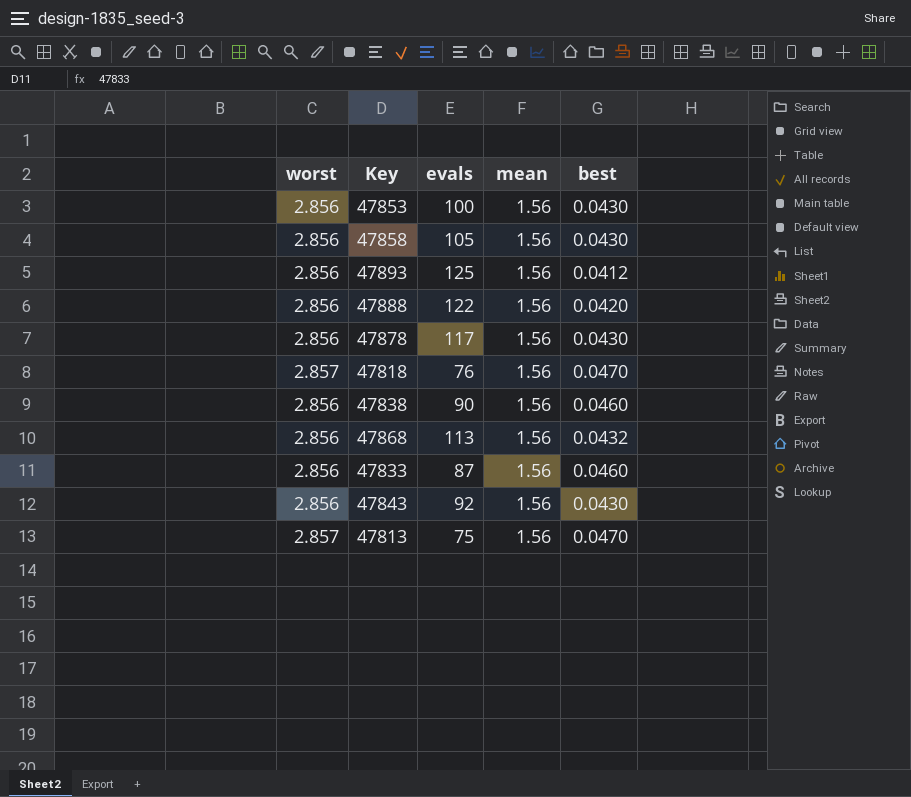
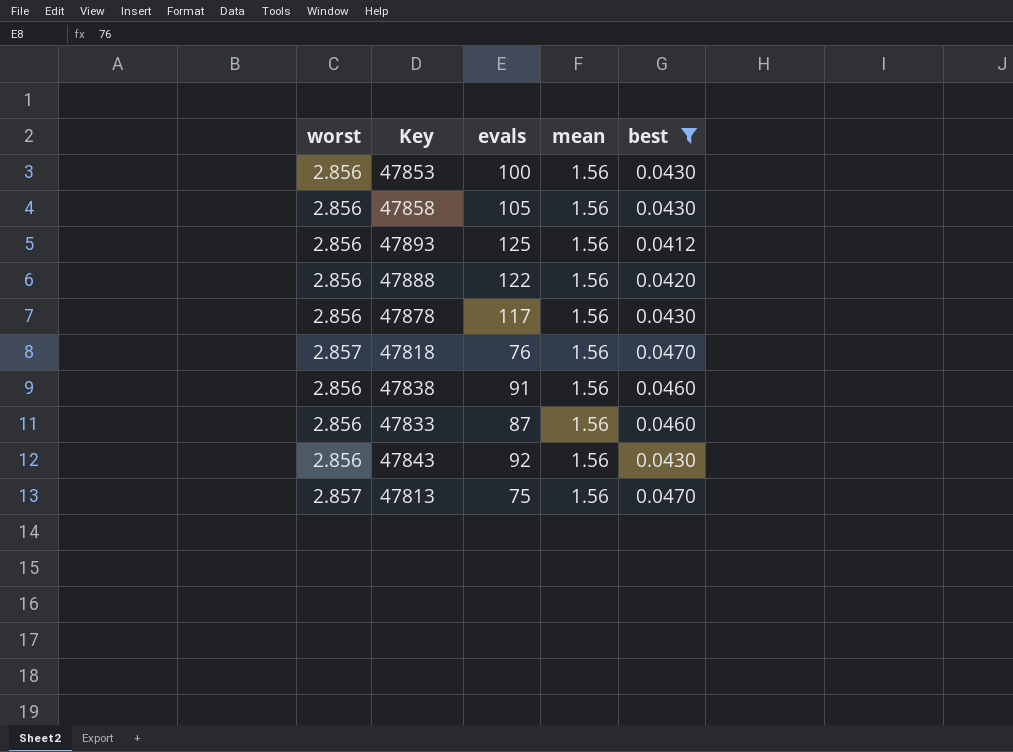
filter: none -> best != 0.0432
47838 | evals: 90 -> 91

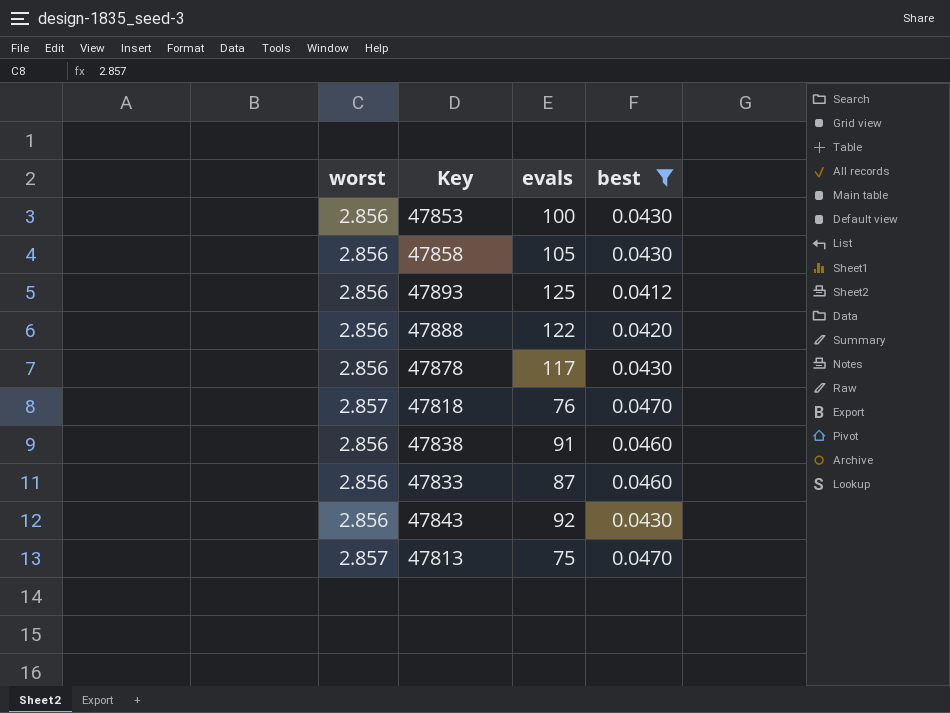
column mean | position: 4 -> none

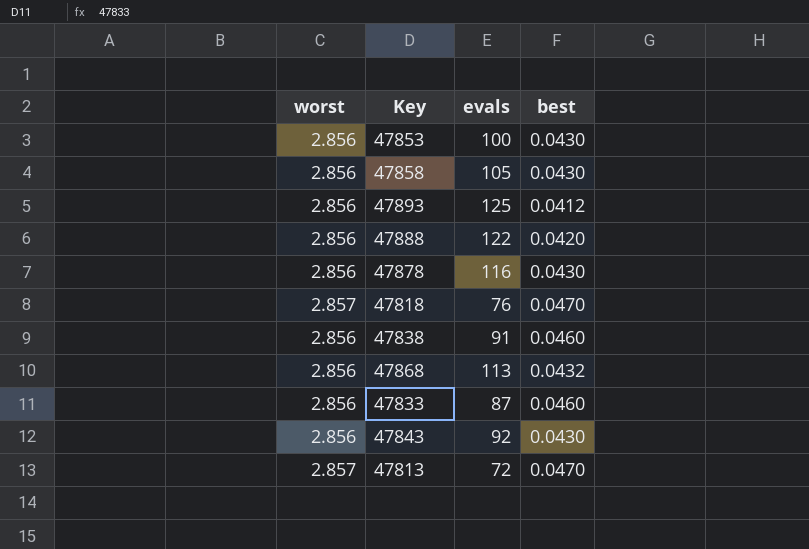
filter: best != 0.0432 -> none
47878 | evals: 117 -> 116
47813 | evals: 75 -> 72

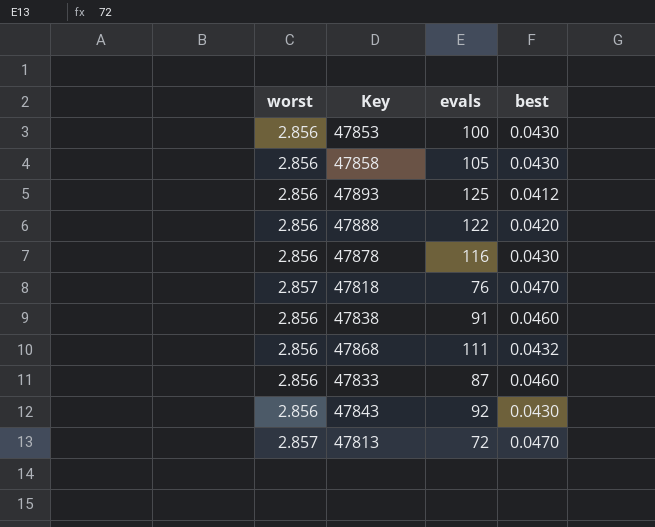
47868 | evals: 113 -> 111

